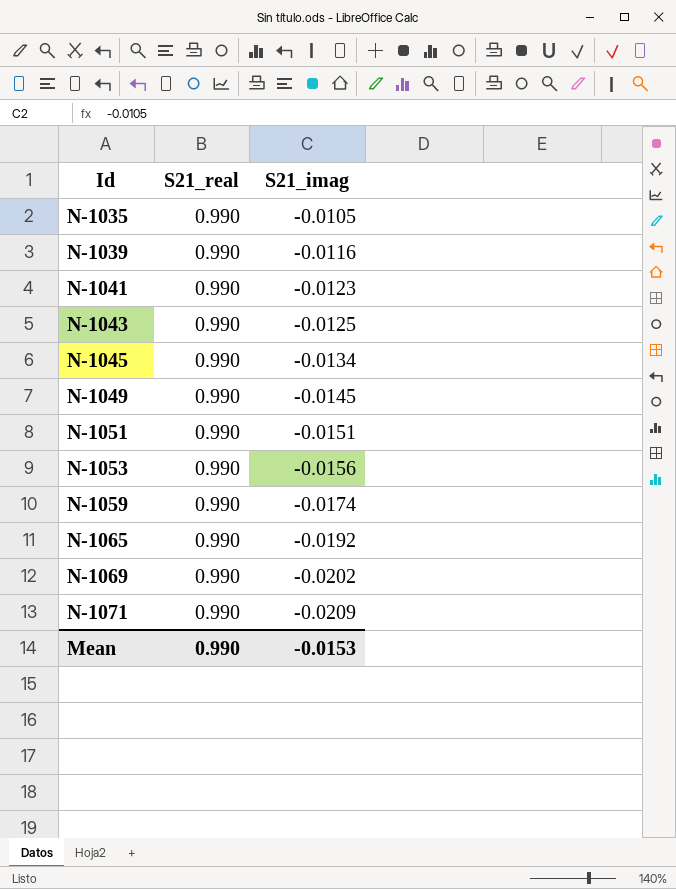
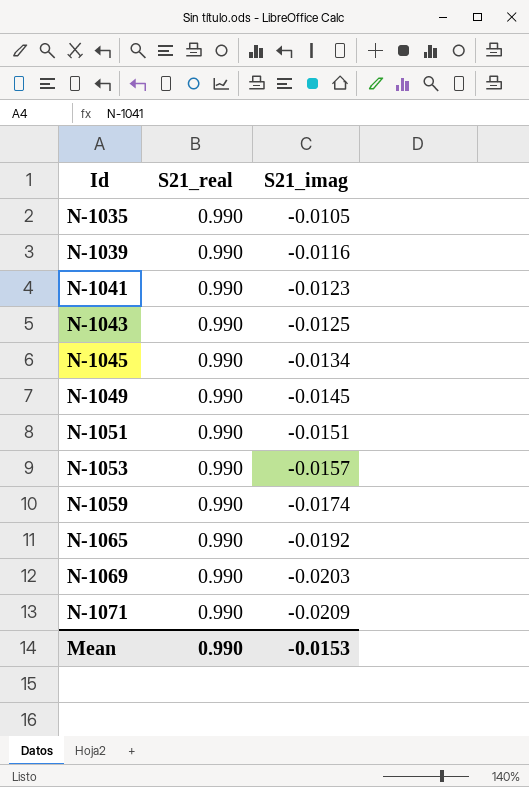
N-1053 | S21_imag: -0.0156 -> -0.0157
N-1069 | S21_imag: -0.0202 -> -0.0203

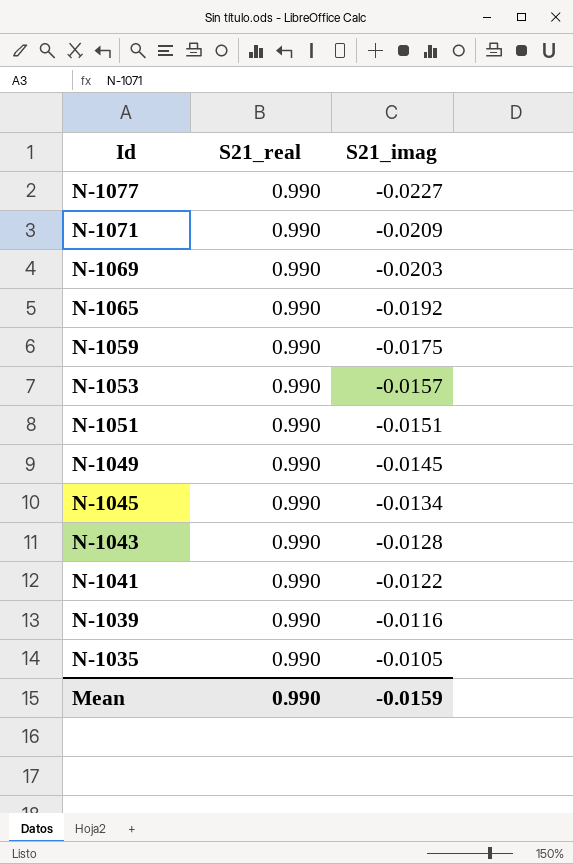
row order: Id ascending -> Id descending
row N-1077: none -> 0.990 | -0.0227
N-1059 | S21_imag: -0.0174 -> -0.0175
N-1043 | S21_imag: -0.0125 -> -0.0128
N-1041 | S21_imag: -0.0123 -> -0.0122
Mean | S21_imag: -0.0153 -> -0.0159

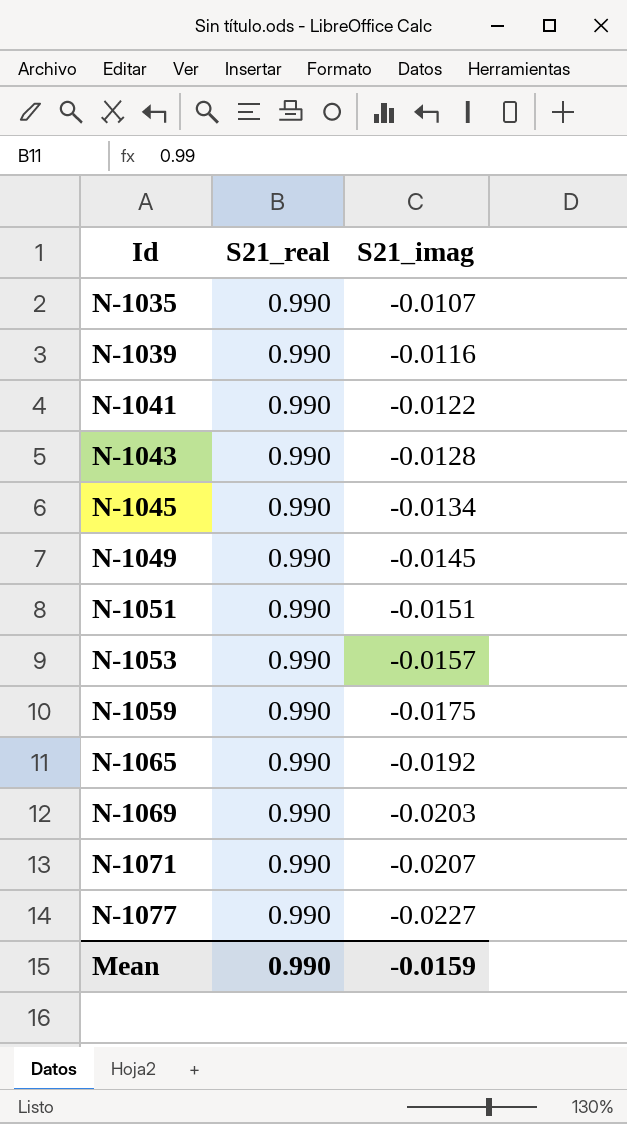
row order: Id descending -> Id ascending
N-1035 | S21_imag: -0.0105 -> -0.0107
N-1071 | S21_imag: -0.0209 -> -0.0207

